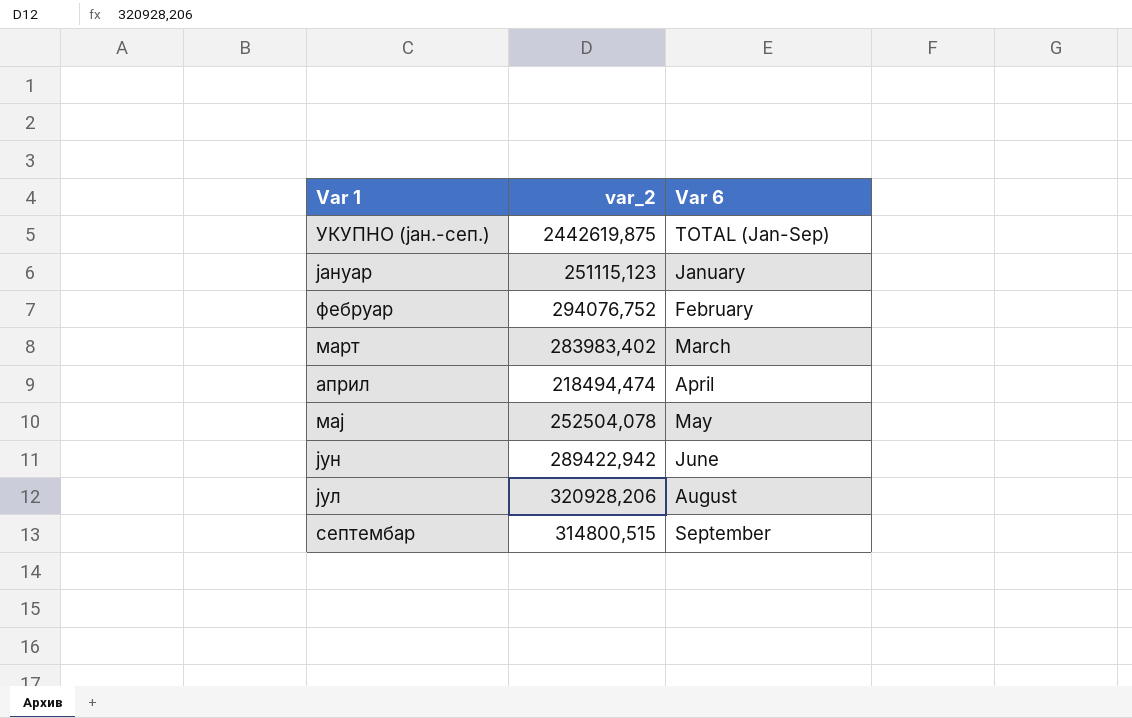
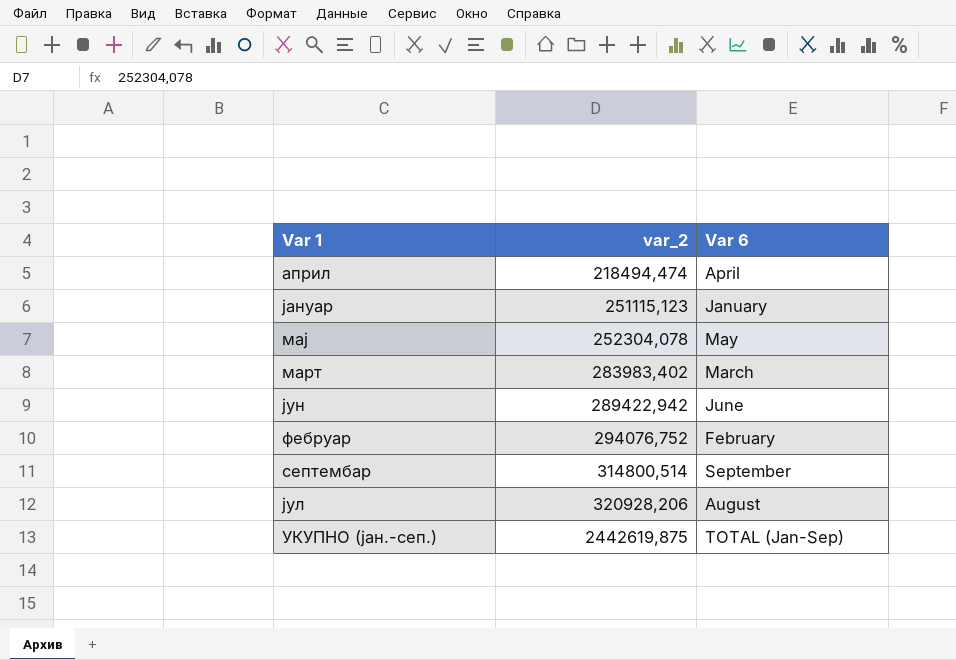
row order: none -> var_2 ascending
мај | var_2: 252504,078 -> 252304,078
септембар | var_2: 314800,515 -> 314800,514

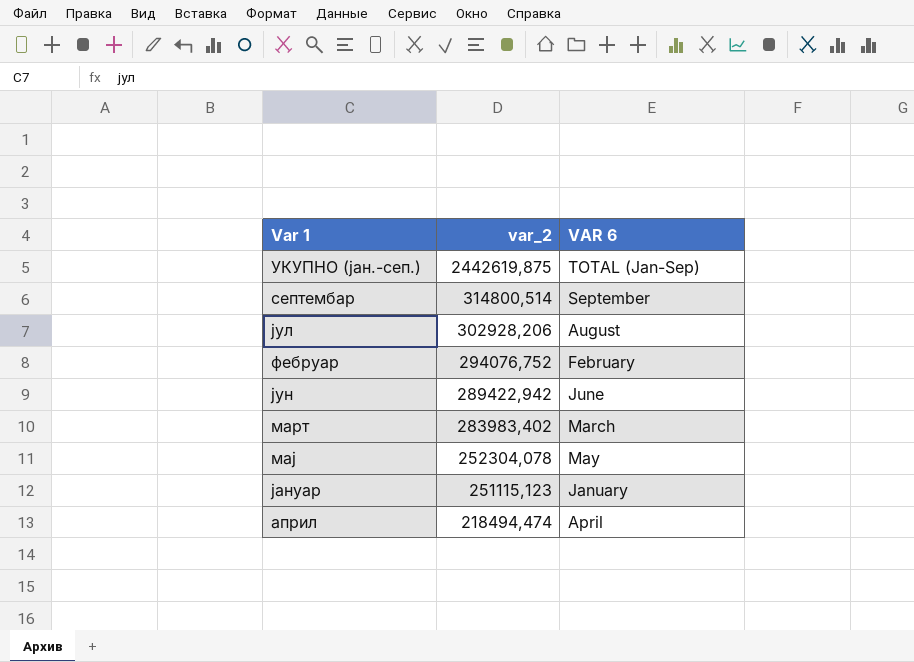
row order: var_2 ascending -> var_2 descending
column name: Var 6 -> VAR 6
јул | var_2: 320928,206 -> 302928,206

